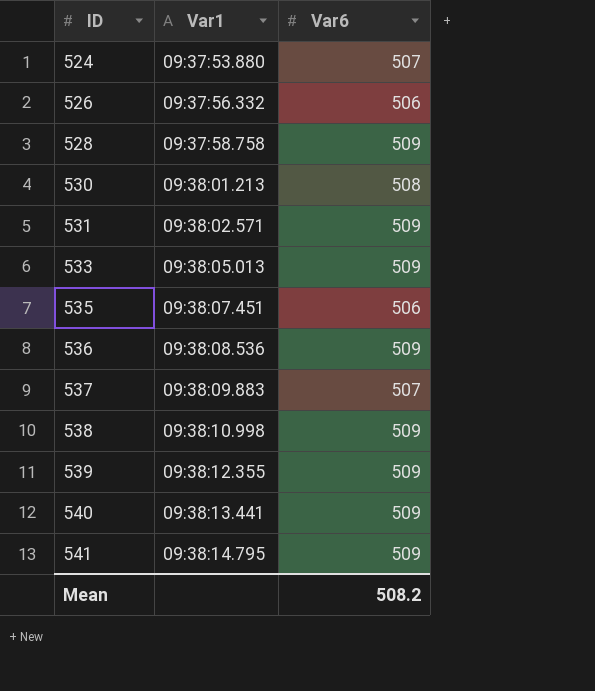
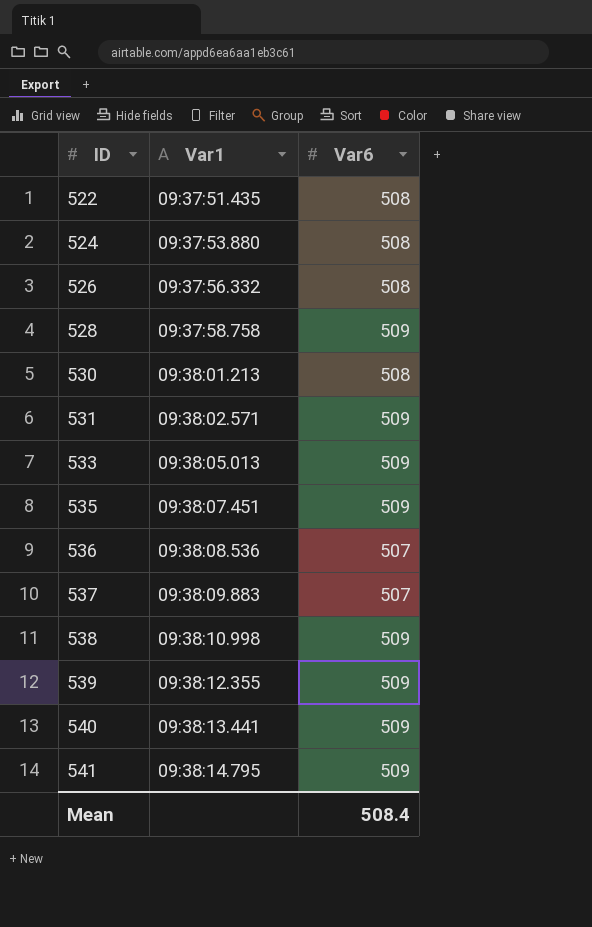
row 522: none -> 09:37:51.435 | 508
524 | Var6: 507 -> 508
526 | Var6: 506 -> 508
535 | Var6: 506 -> 509
536 | Var6: 509 -> 507
Mean | Var6: 508.2 -> 508.4

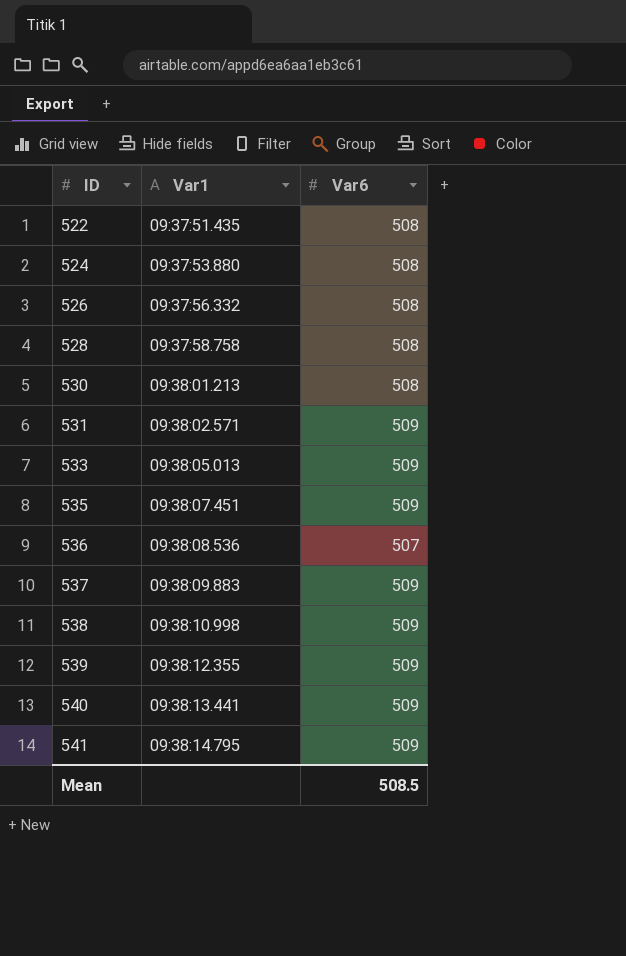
528 | Var6: 509 -> 508
537 | Var6: 507 -> 509
Mean | Var6: 508.4 -> 508.5

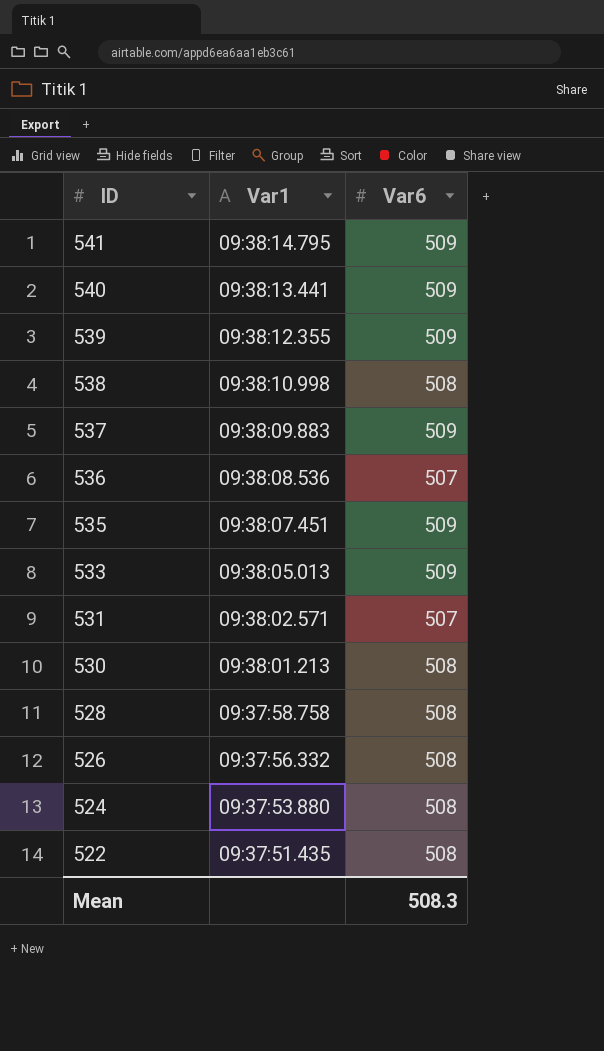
row order: ID ascending -> ID descending
538 | Var6: 509 -> 508
531 | Var6: 509 -> 507
Mean | Var6: 508.5 -> 508.3

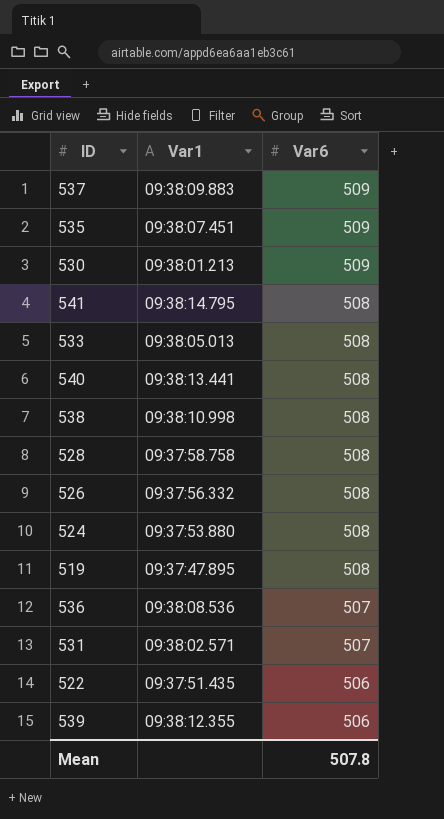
row order: ID descending -> Var6 descending
530 | Var6: 508 -> 509
541 | Var6: 509 -> 508
533 | Var6: 509 -> 508
540 | Var6: 509 -> 508
row 519: none -> 09:37:47.895 | 508
522 | Var6: 508 -> 506
539 | Var6: 509 -> 506
Mean | Var6: 508.3 -> 507.8

